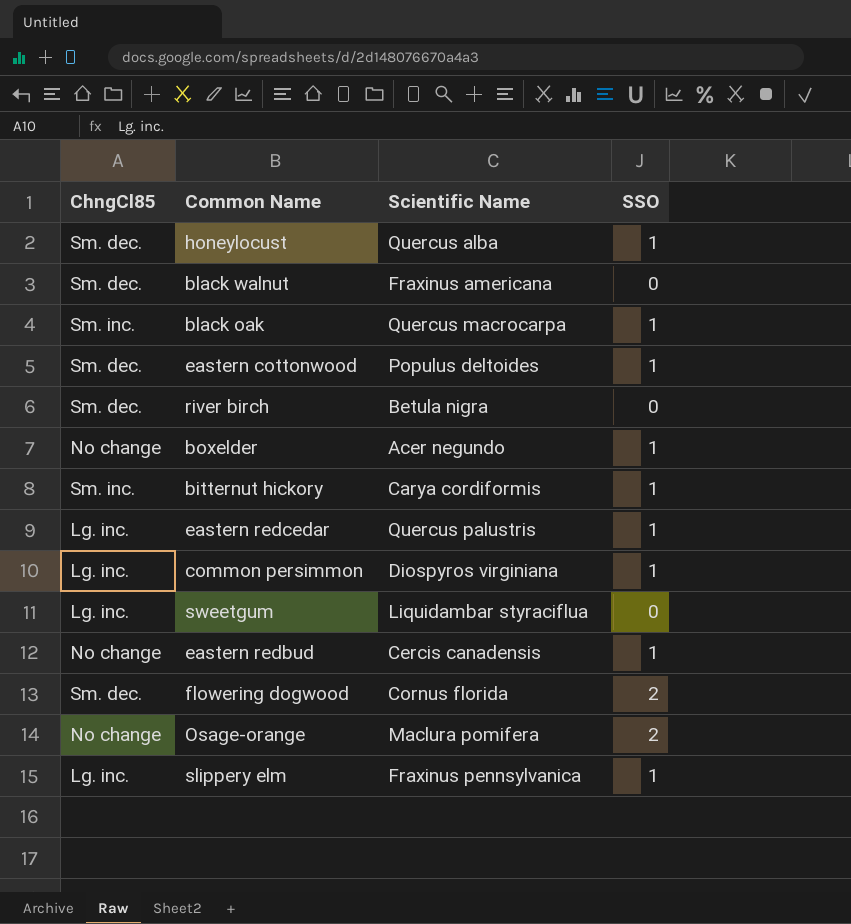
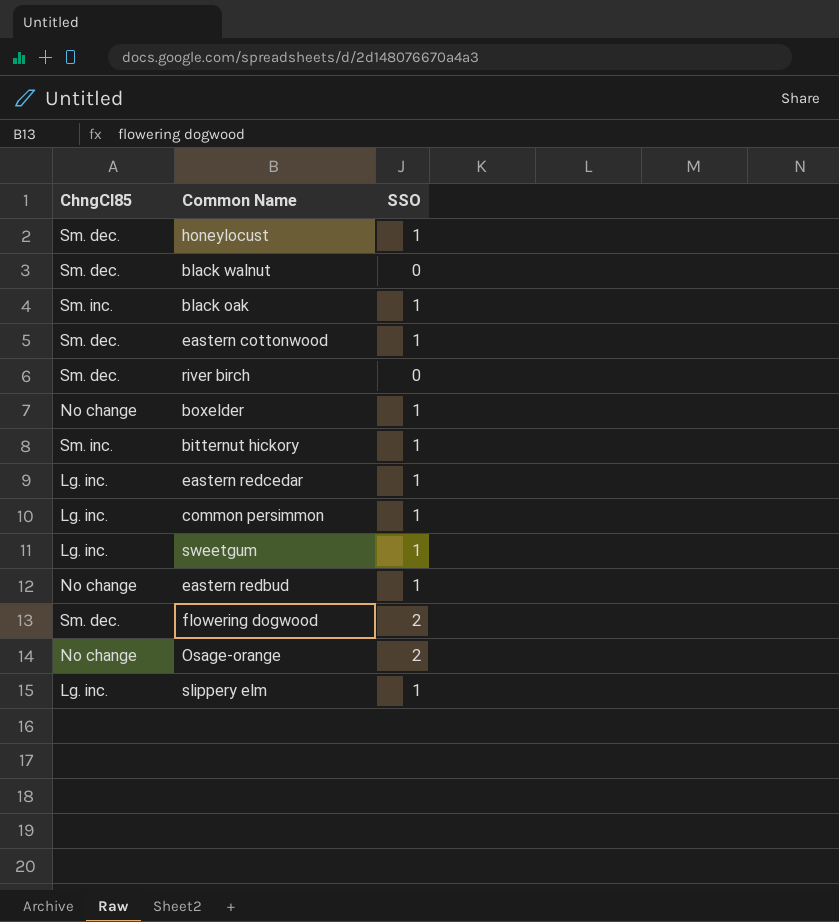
column Scientific Name | position: 3 -> none
sweetgum | SSO: 0 -> 1

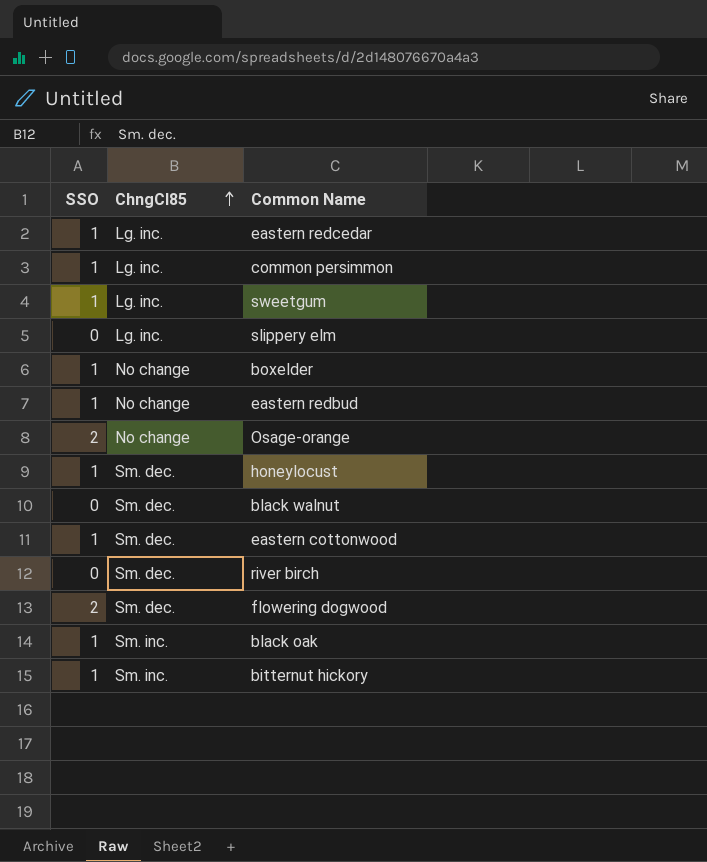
row order: none -> ChngCl85 ascending
column SSO | position: 3 -> 1
slippery elm | SSO: 1 -> 0

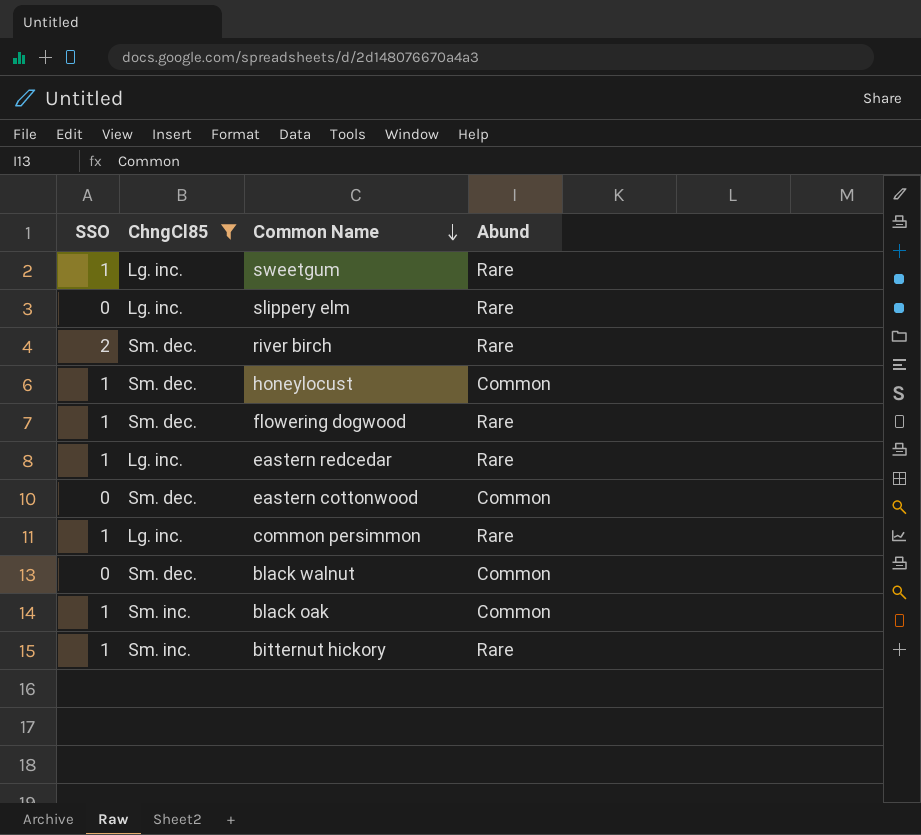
filter: none -> ChngCl85 != No change
row order: ChngCl85 ascending -> Common Name descending
column Abund | position: none -> 4
river birch | SSO: 0 -> 2
flowering dogwood | SSO: 2 -> 1
eastern cottonwood | SSO: 1 -> 0

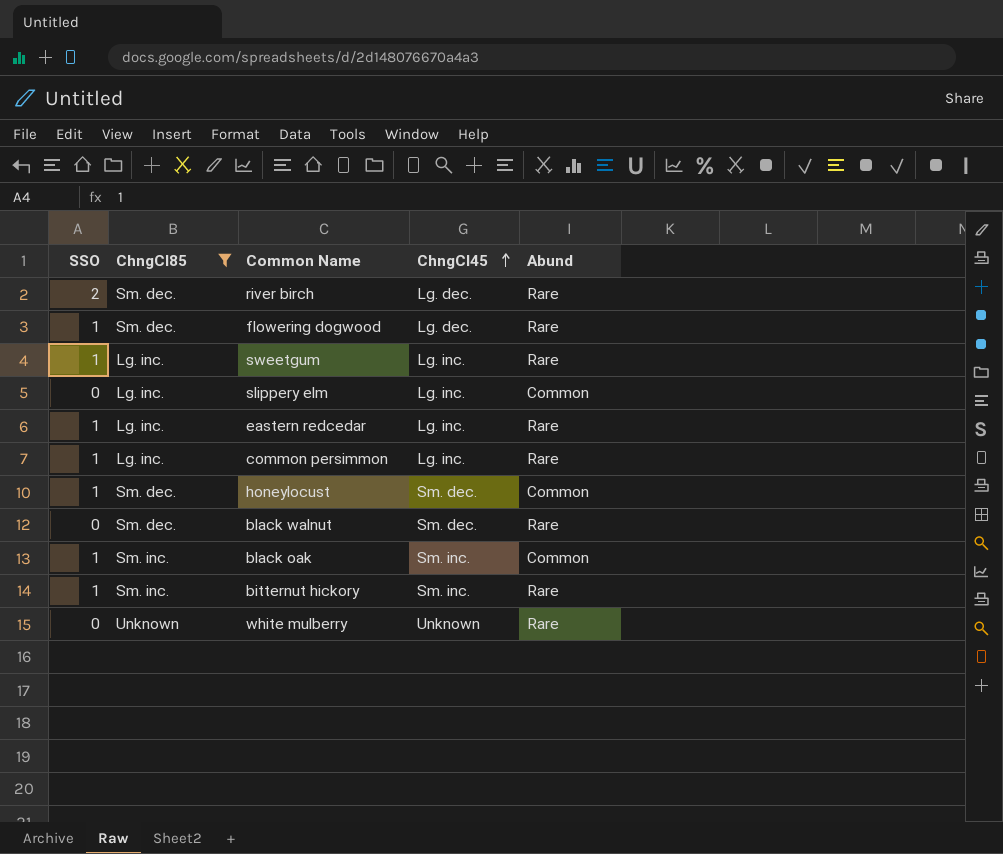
row order: Common Name descending -> ChngCl45 ascending
column ChngCl45 | position: none -> 4
row eastern cottonwood: 0 | Sm. dec. | Common -> none
slippery elm | Abund: Rare -> Common
black walnut | Abund: Common -> Rare
row white mulberry: none -> 0 | Unknown | Unknown | Rare

